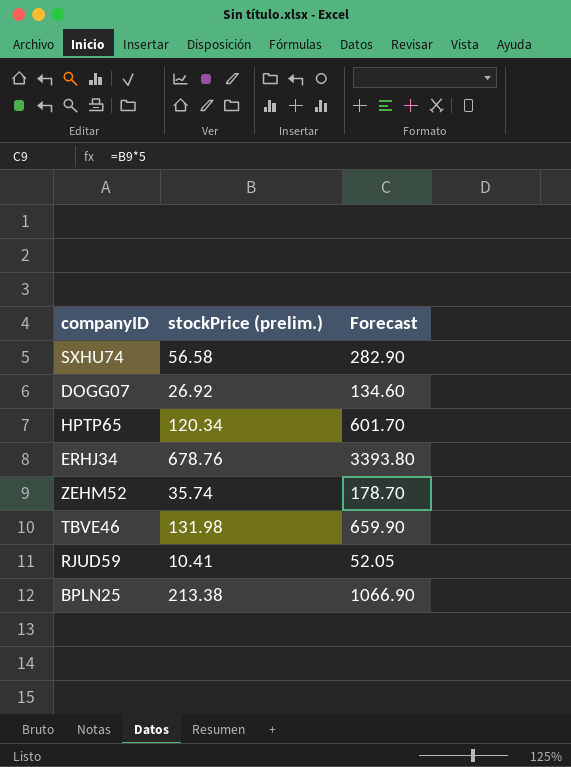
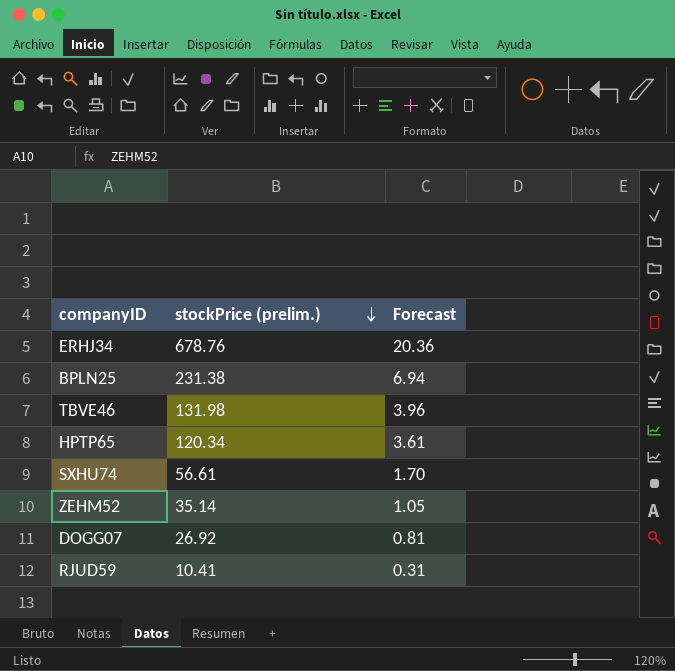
row order: none -> stockPrice (prelim.) descending
column Forecast | formula: [stockPrice (prelim.)] * 5 -> [stockPrice (prelim.)] * 0.03
BPLN25 | stockPrice (prelim.): 213.38 -> 231.38
SXHU74 | stockPrice (prelim.): 56.58 -> 56.61
ZEHM52 | stockPrice (prelim.): 35.74 -> 35.14

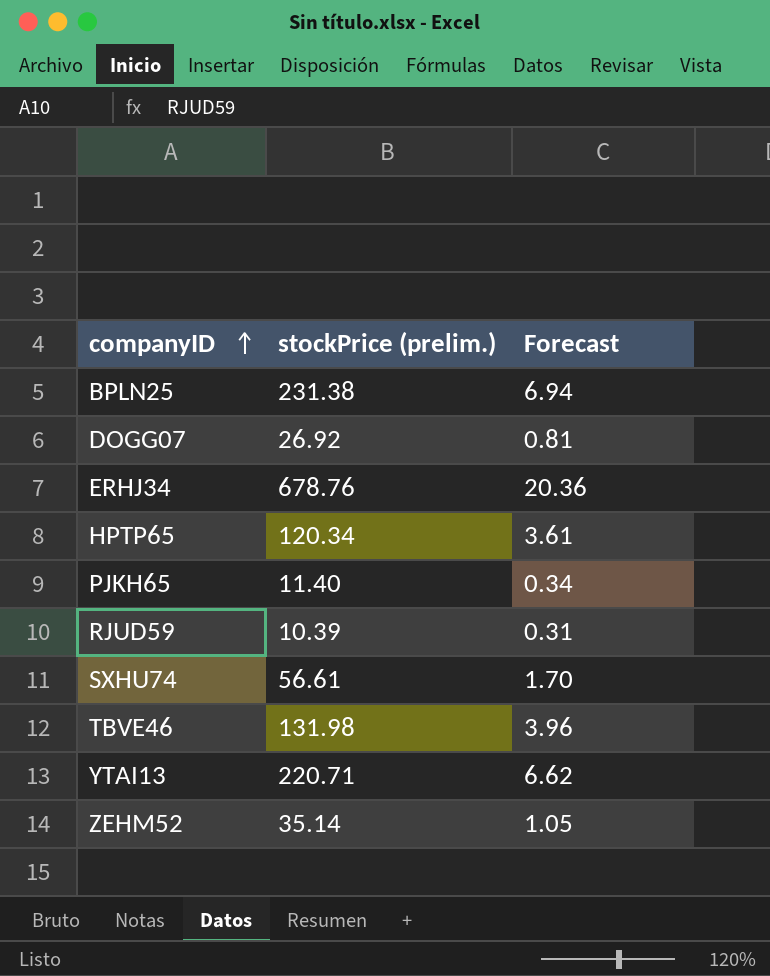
row order: stockPrice (prelim.) descending -> companyID ascending
row PJKH65: none -> 11.40 | 0.34
RJUD59 | stockPrice (prelim.): 10.41 -> 10.39
row YTAI13: none -> 220.71 | 6.62

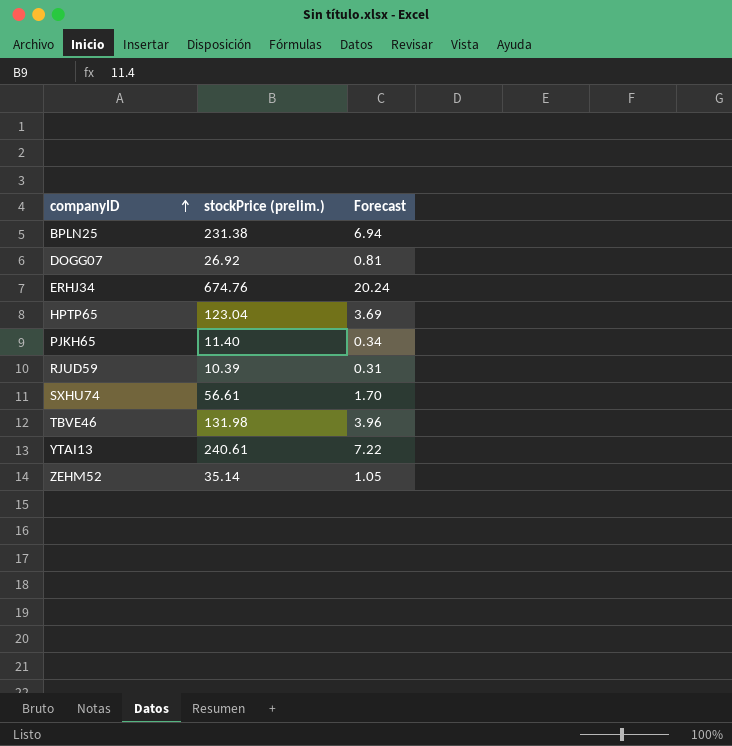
ERHJ34 | stockPrice (prelim.): 678.76 -> 674.76
ERHJ34 | Forecast: 20.36 -> 20.24
HPTP65 | stockPrice (prelim.): 120.34 -> 123.04
HPTP65 | Forecast: 3.61 -> 3.69
YTAI13 | stockPrice (prelim.): 220.71 -> 240.61
YTAI13 | Forecast: 6.62 -> 7.22

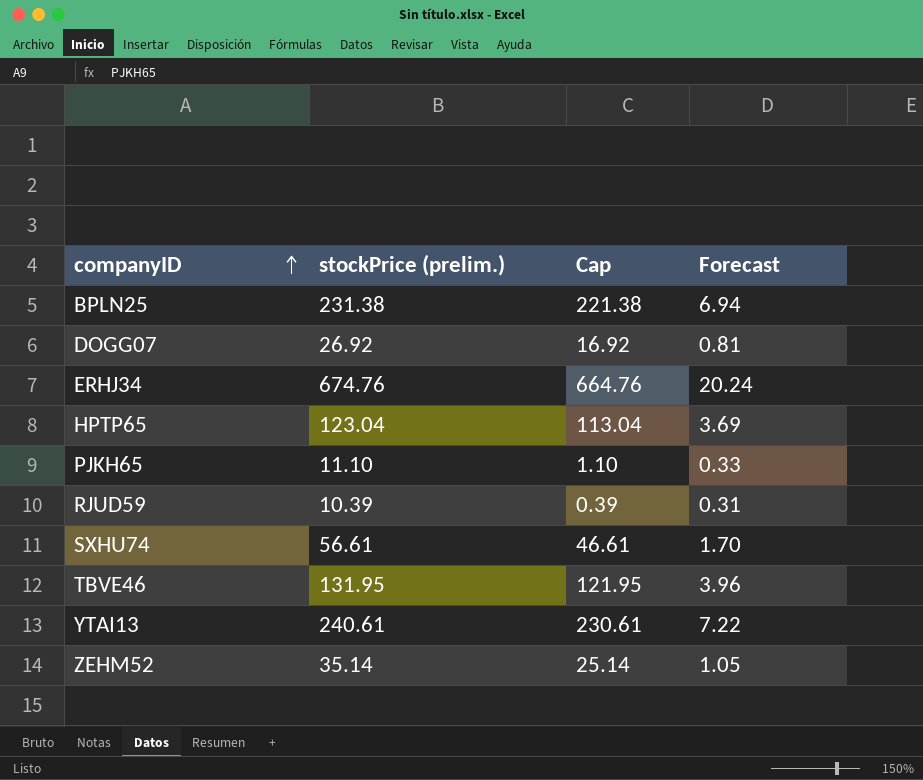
column Cap | formula: none -> [stockPrice (prelim.)] - 10
PJKH65 | stockPrice (prelim.): 11.40 -> 11.10
PJKH65 | Forecast: 0.34 -> 0.33
TBVE46 | stockPrice (prelim.): 131.98 -> 131.95

